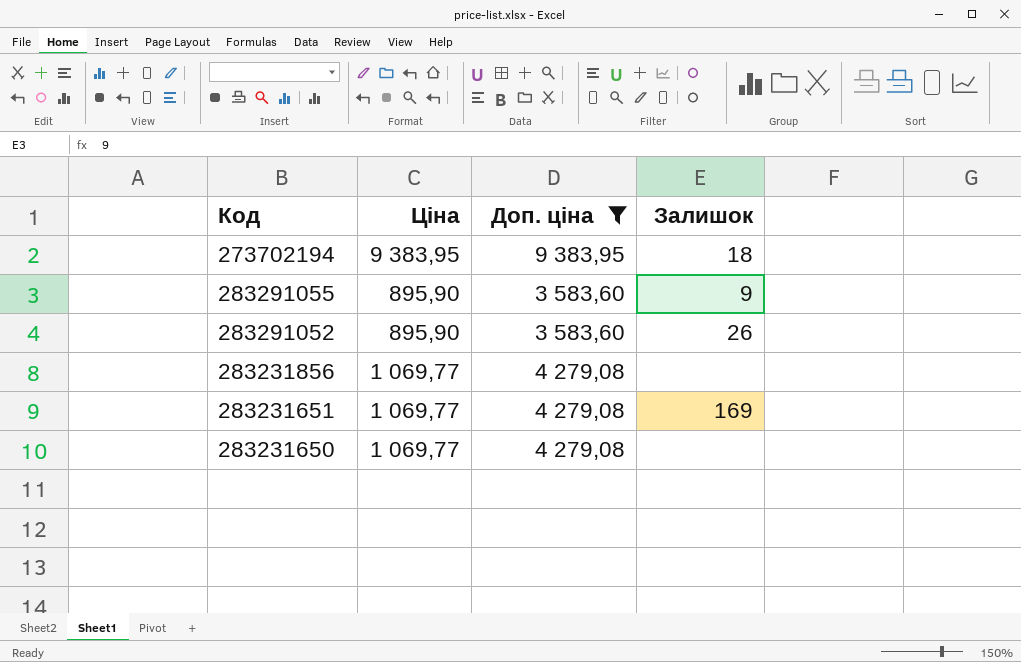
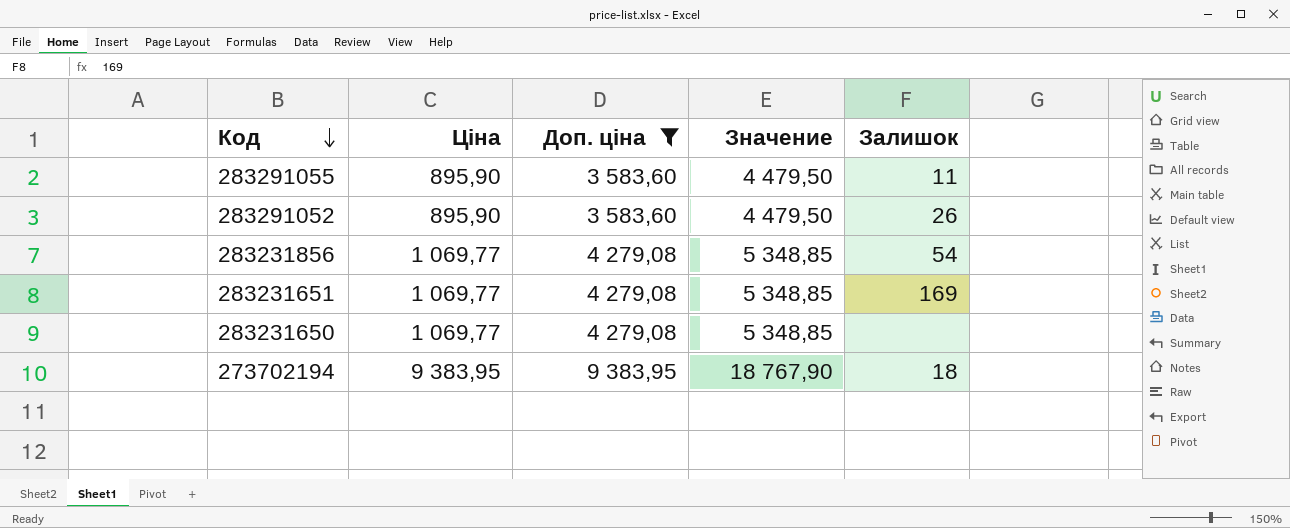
row order: none -> Код descending
column Значение | formula: none -> [Ціна] + [Доп. ціна]
283291055 | Залишок: 9 -> 11
283231856 | Залишок: none -> 54

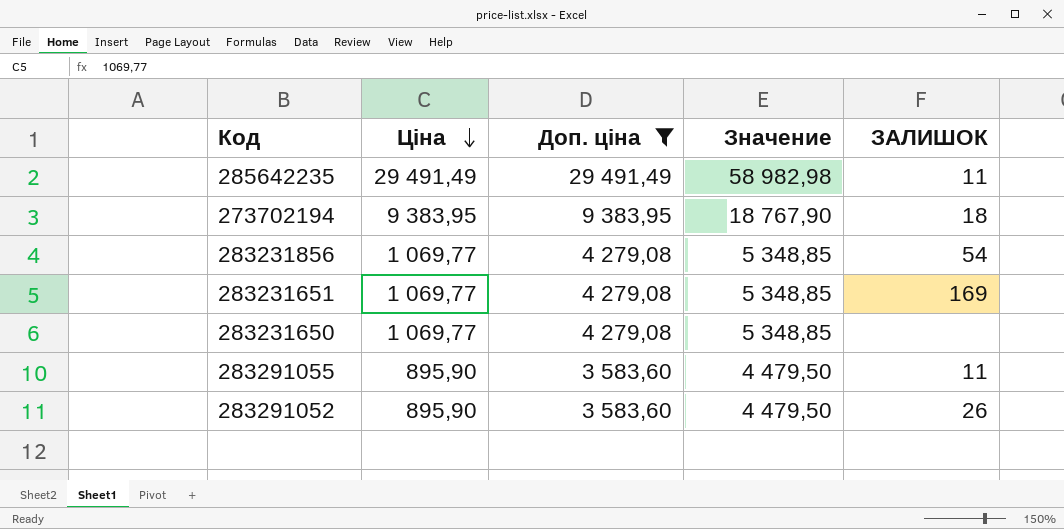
row order: Код descending -> Ціна descending
column name: Залишок -> ЗАЛИШОК
row 285642235: none -> 29 491,49 | 29 491,49 | 58 982,98 | 11

